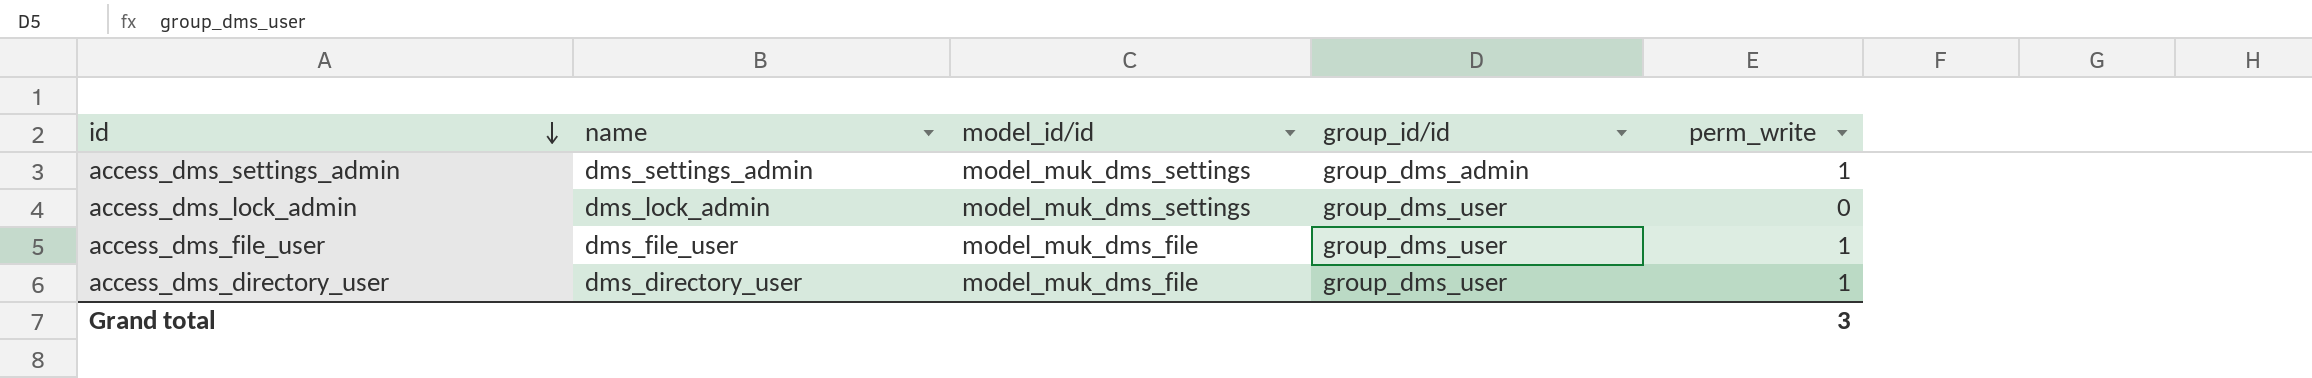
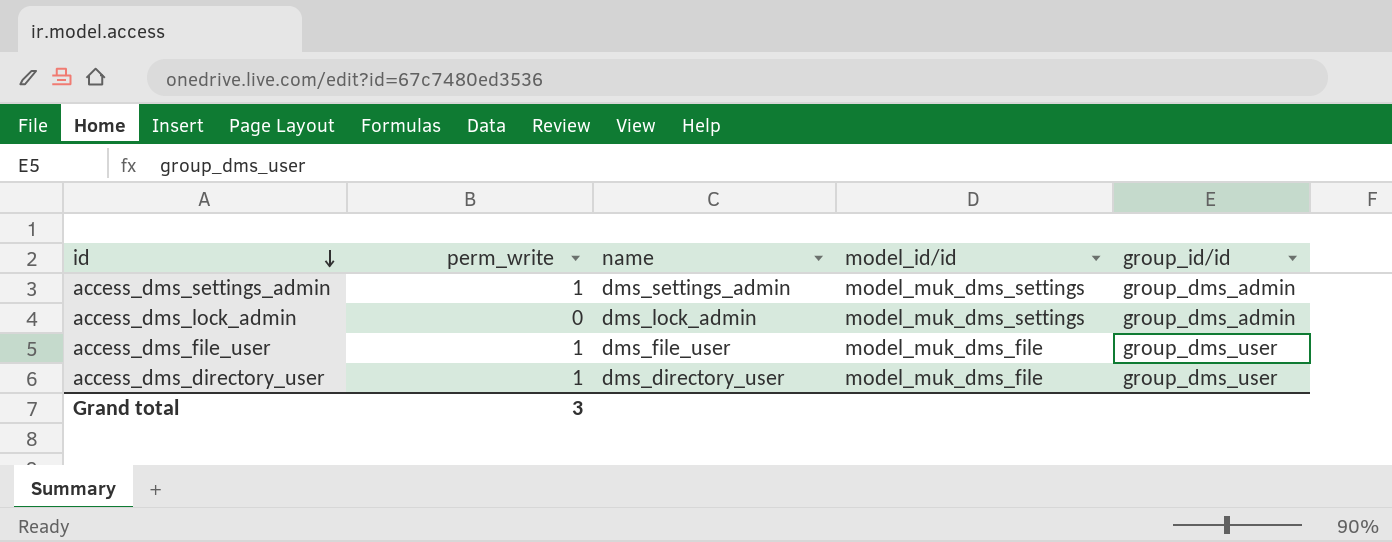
column perm_write | position: 5 -> 2
access_dms_lock_admin | group_id/id: group_dms_user -> group_dms_admin

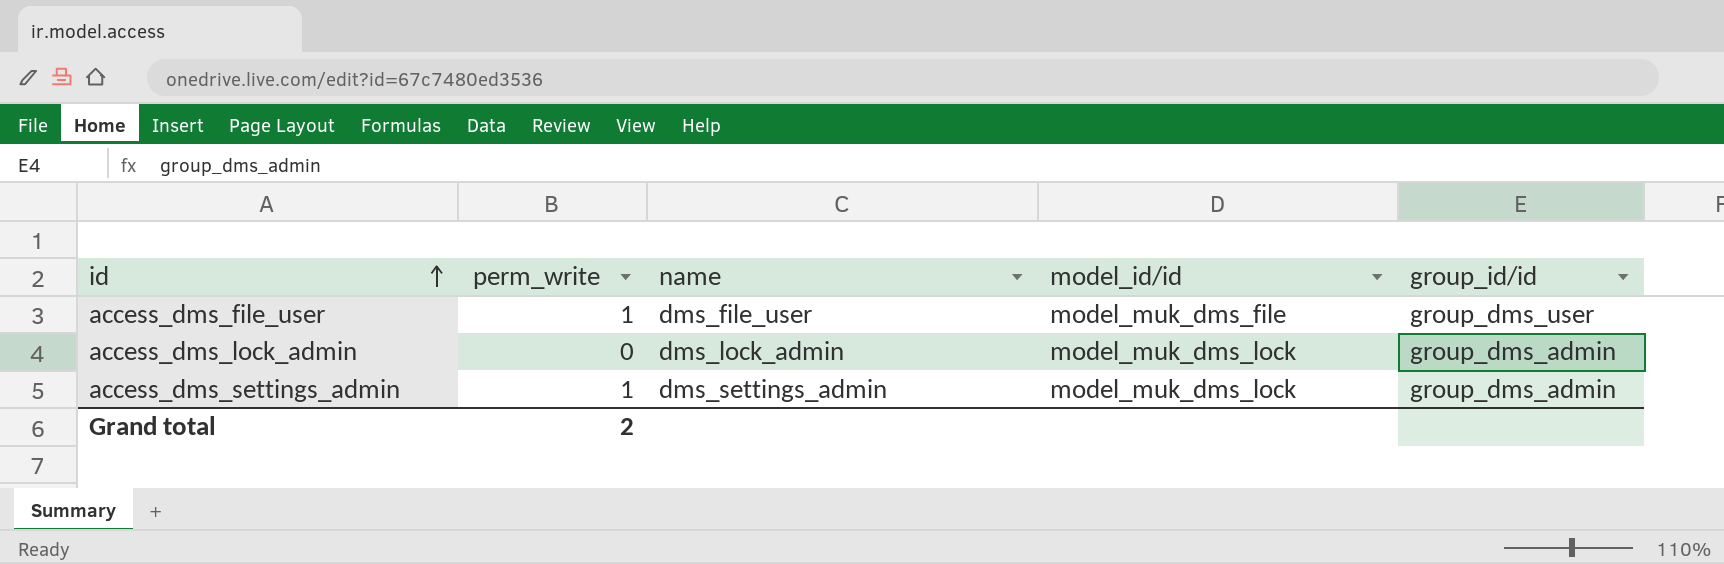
row order: id descending -> id ascending
row access_dms_directory_user: 1 | dms_directory_user | model_muk_dms_file | group_dms_user -> none
access_dms_lock_admin | model_id/id: model_muk_dms_settings -> model_muk_dms_lock
access_dms_settings_admin | model_id/id: model_muk_dms_settings -> model_muk_dms_lock
Grand total | perm_write: 3 -> 2

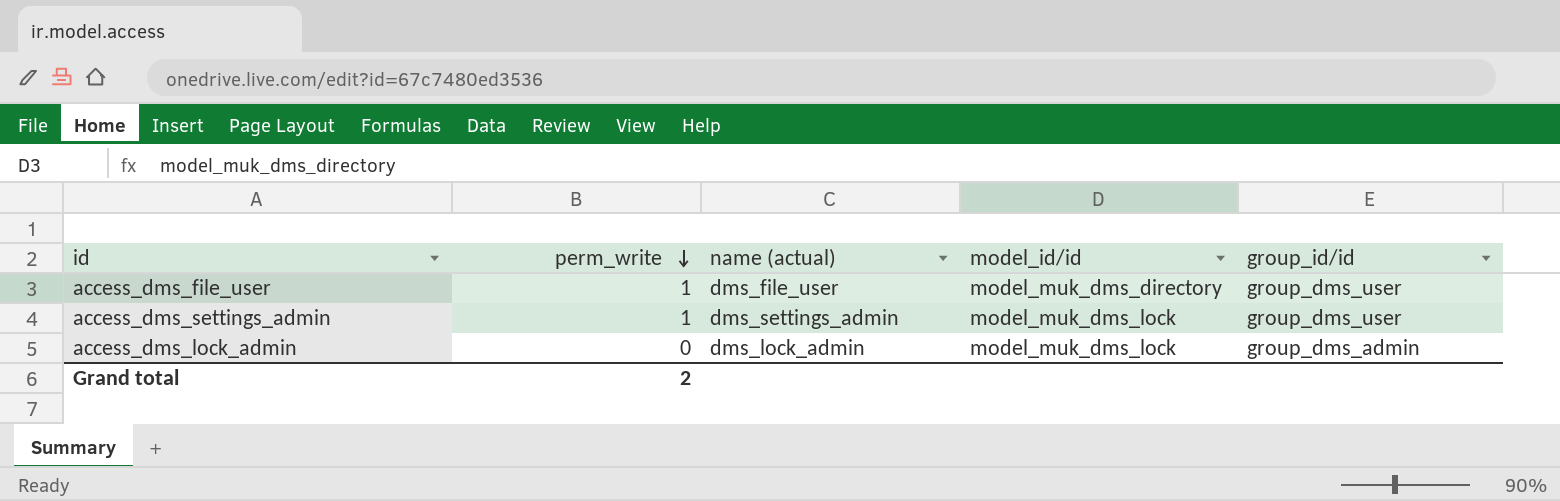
row order: id ascending -> perm_write descending
column name: name -> name (actual)
access_dms_file_user | model_id/id: model_muk_dms_file -> model_muk_dms_directory
access_dms_settings_admin | group_id/id: group_dms_admin -> group_dms_user

